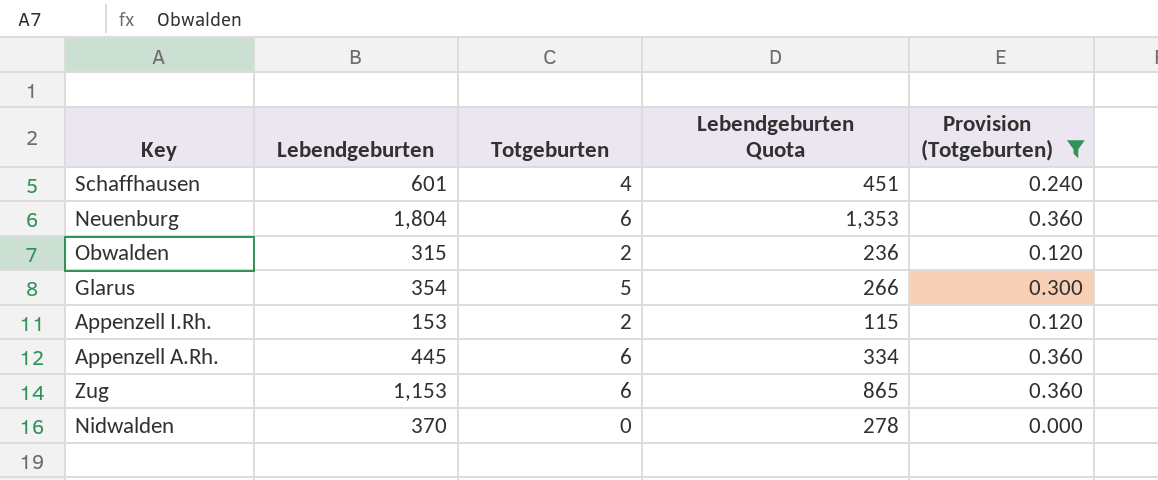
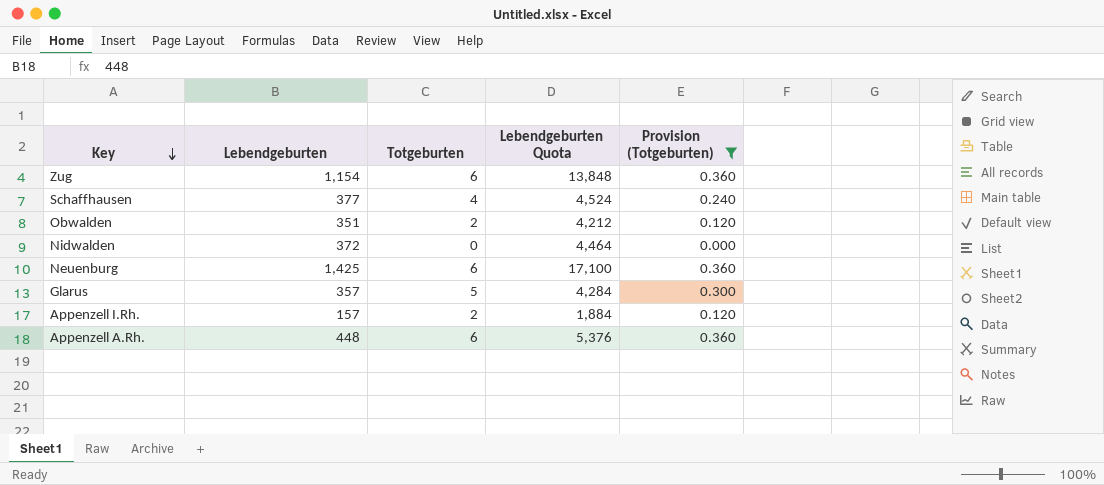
row order: none -> Key descending
column Lebendgeburten Quota | formula: [Lebendgeburten] * 0.75 -> [Lebendgeburten] * 12
Zug | Lebendgeburten: 1,153 -> 1,154
Schaffhausen | Lebendgeburten: 601 -> 377
Obwalden | Lebendgeburten: 315 -> 351
Nidwalden | Lebendgeburten: 370 -> 372
Neuenburg | Lebendgeburten: 1,804 -> 1,425
Glarus | Lebendgeburten: 354 -> 357
Appenzell I.Rh. | Lebendgeburten: 153 -> 157
Appenzell A.Rh. | Lebendgeburten: 445 -> 448

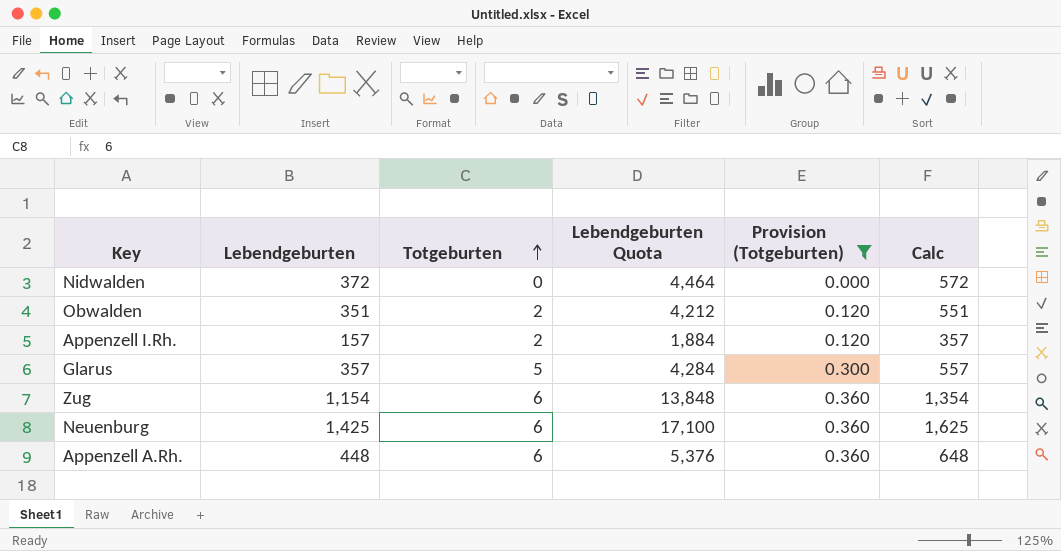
row order: Key descending -> Totgeburten ascending
column Calc | formula: none -> [Lebendgeburten] + 200
row Schaffhausen: 377 | 4 | 4,524 | 0.240 -> none

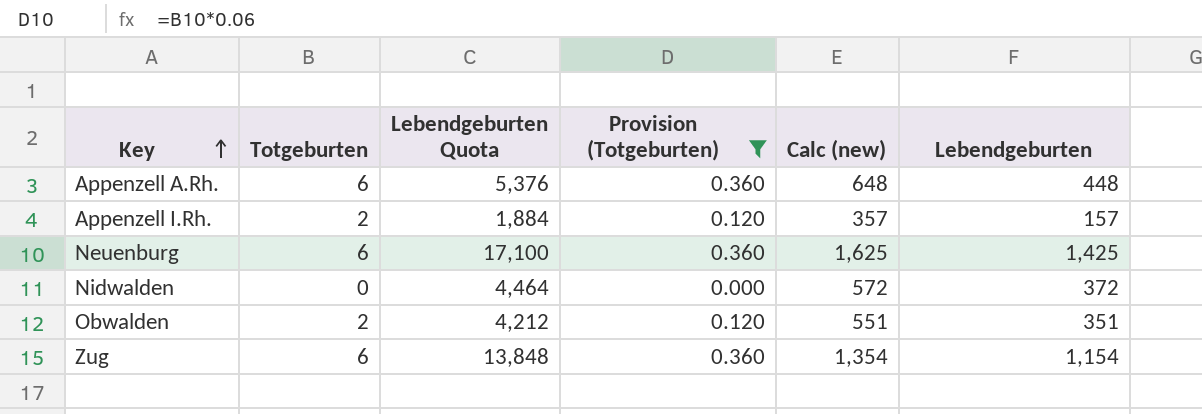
row order: Totgeburten ascending -> Key ascending
column name: Calc -> Calc (new)
column Lebendgeburten | position: 2 -> 6
row Glarus: 357 | 5 | 4,284 | 0.300 | 557 -> none

